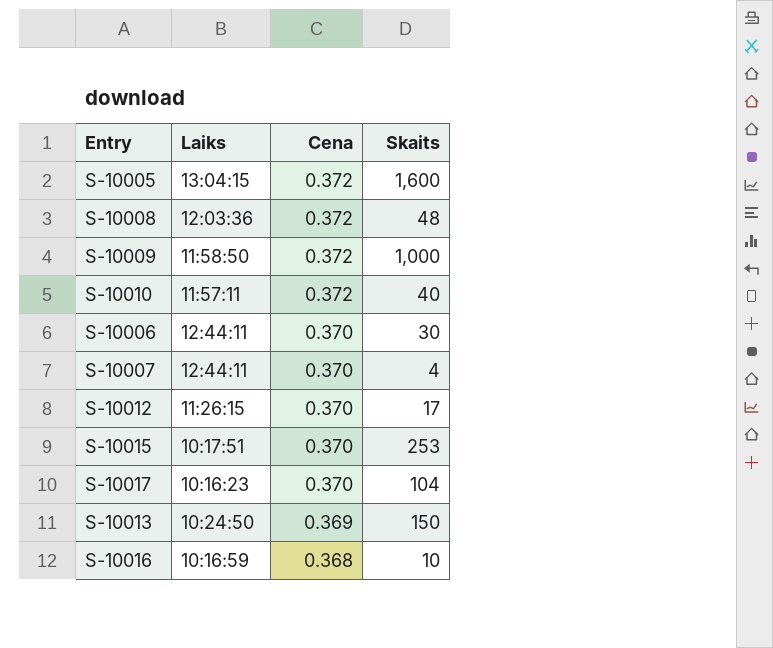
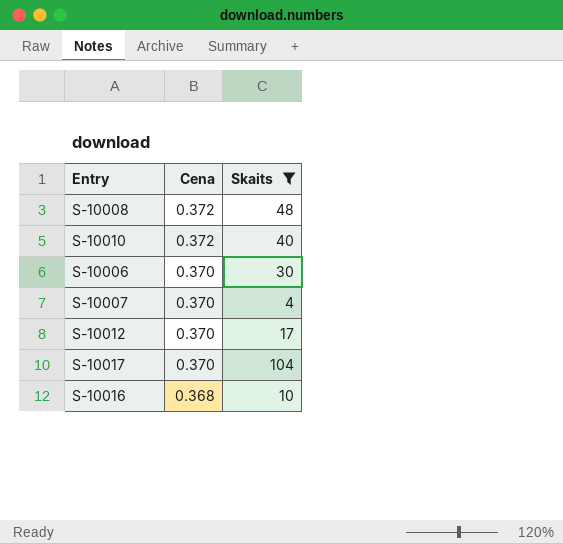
filter: none -> Skaits <= 104
column Laiks | position: 2 -> none

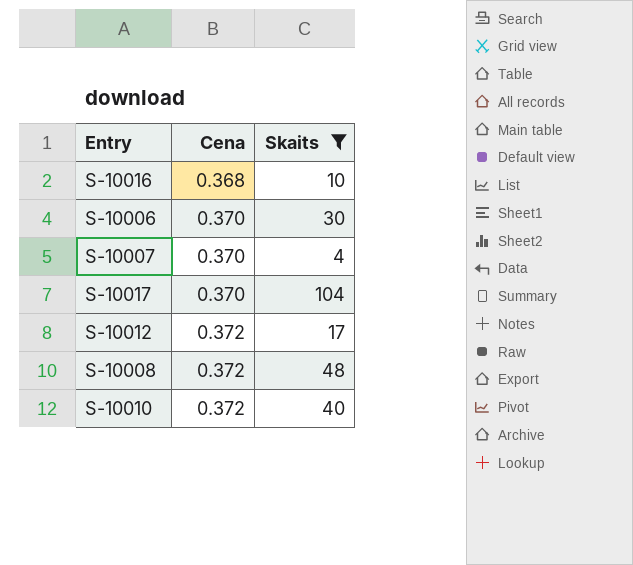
row order: Cena descending -> Cena ascending
S-10012 | Cena: 0.370 -> 0.372

